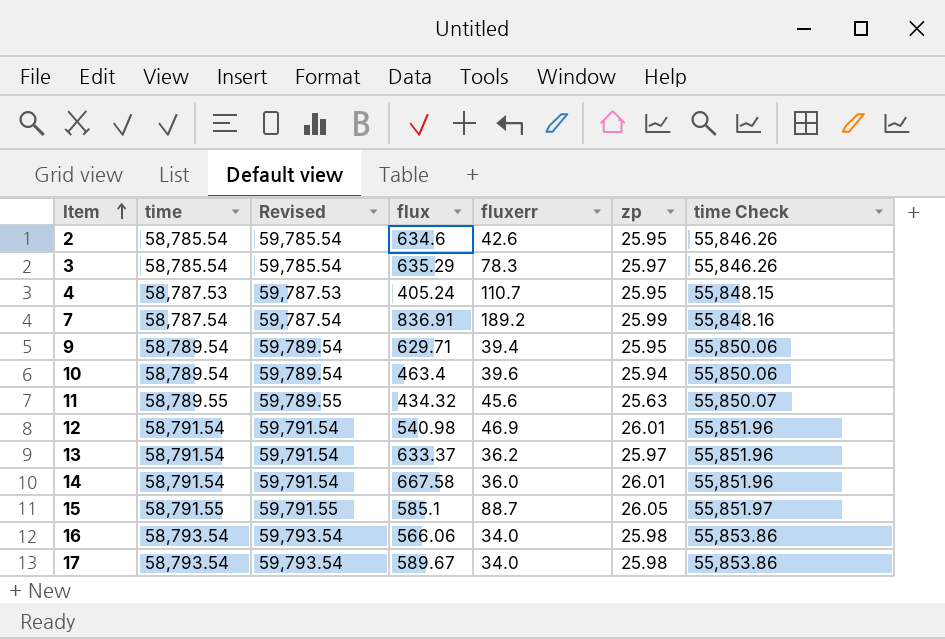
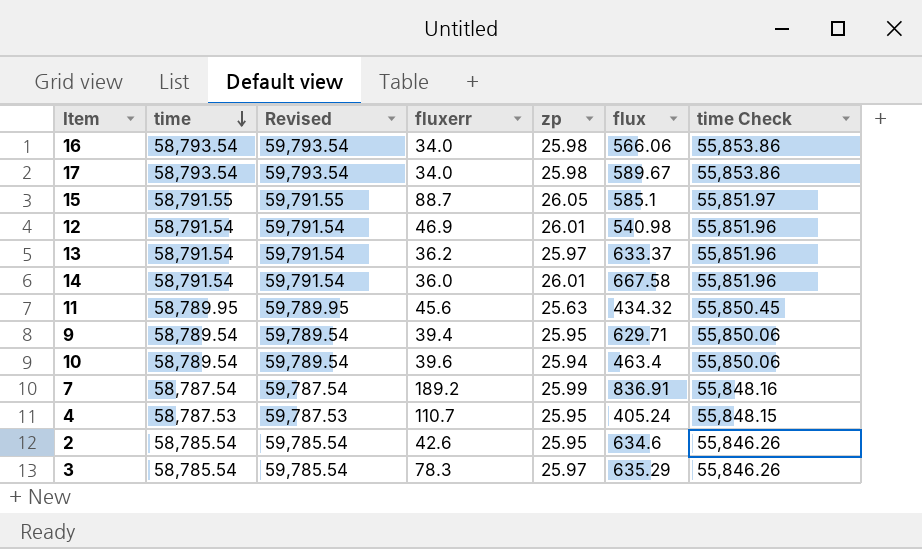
row order: Item ascending -> time descending
column flux | position: 4 -> 6
11 | time: 58,789.55 -> 58,789.95
11 | Revised: 59,789.55 -> 59,789.95
11 | time Check: 55,850.07 -> 55,850.45

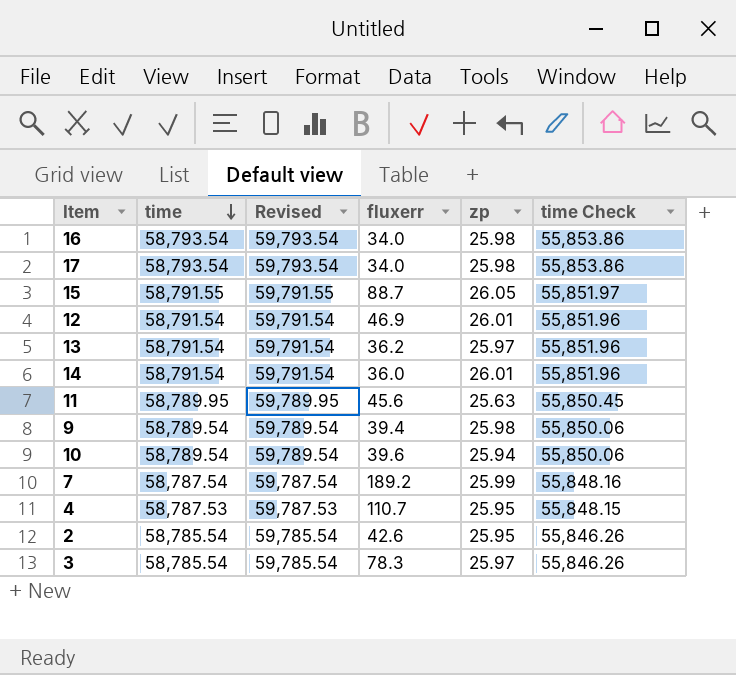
column flux | position: 6 -> none
9 | zp: 25.95 -> 25.98

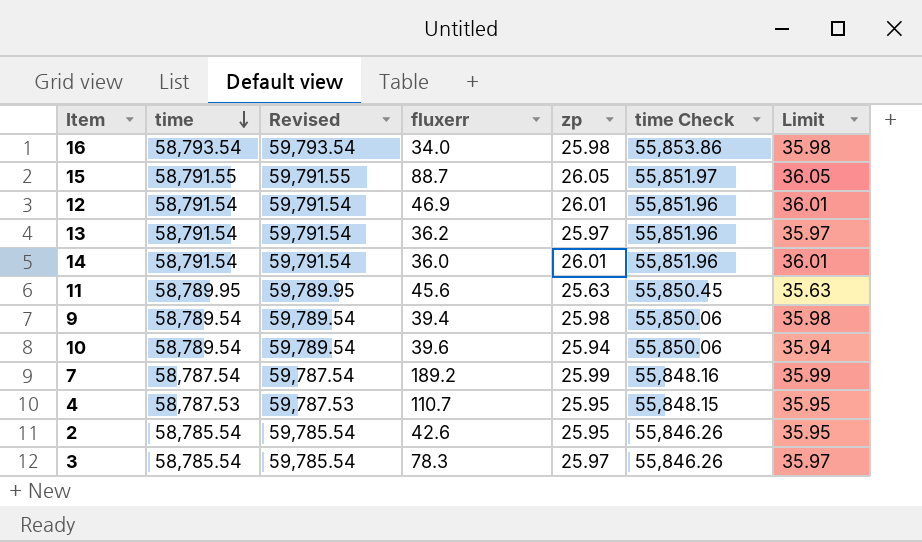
column Limit | formula: none -> [zp] + 10
row 17: 58,793.54 | 59,793.54 | 34.0 | 25.98 | 55,853.86 -> none

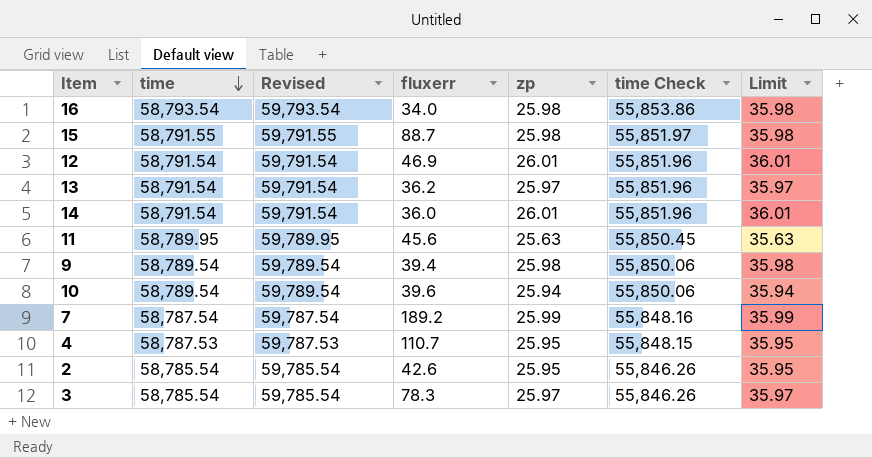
15 | zp: 26.05 -> 25.98
15 | Limit: 36.05 -> 35.98

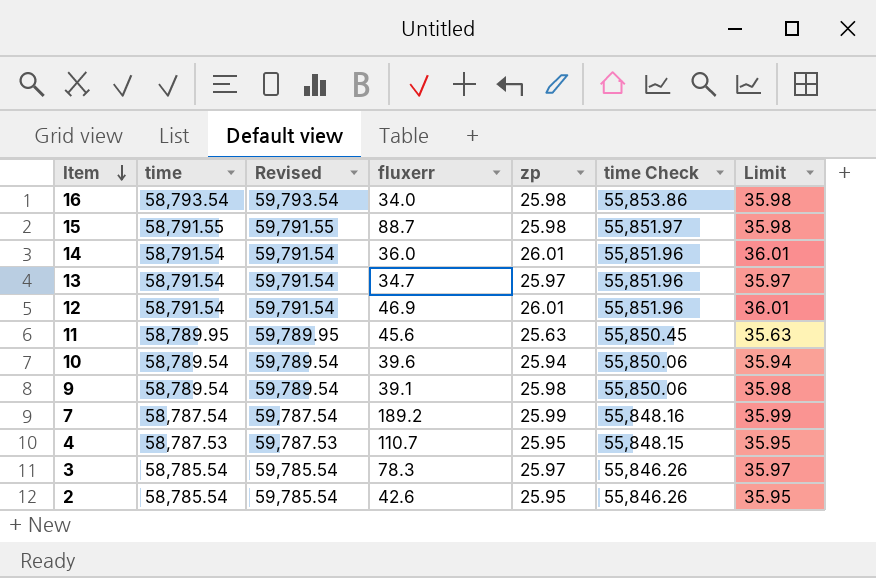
row order: time descending -> Item descending
13 | fluxerr: 36.2 -> 34.7
9 | fluxerr: 39.4 -> 39.1

